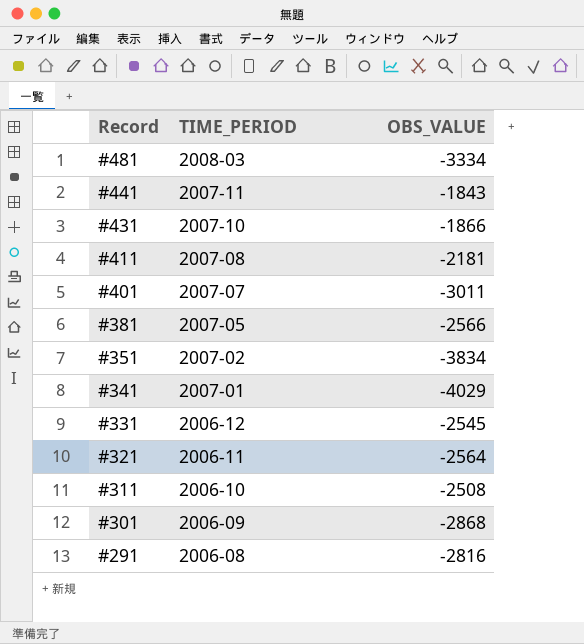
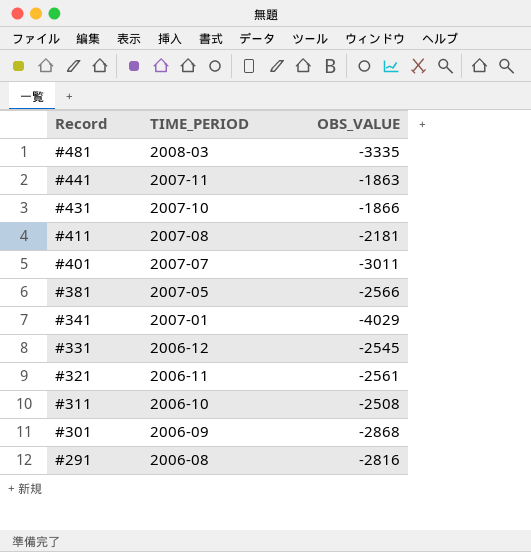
row #351: 2007-02 | -3834 -> none
#481 | OBS_VALUE: -3334 -> -3335
#441 | OBS_VALUE: -1843 -> -1863
#321 | OBS_VALUE: -2564 -> -2561

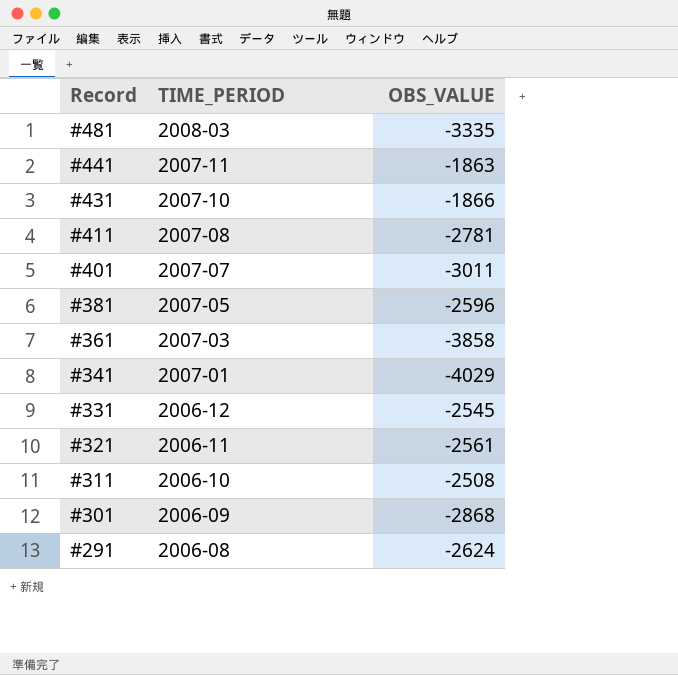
#411 | OBS_VALUE: -2181 -> -2781
#381 | OBS_VALUE: -2566 -> -2596
row #361: none -> 2007-03 | -3858
#291 | OBS_VALUE: -2816 -> -2624

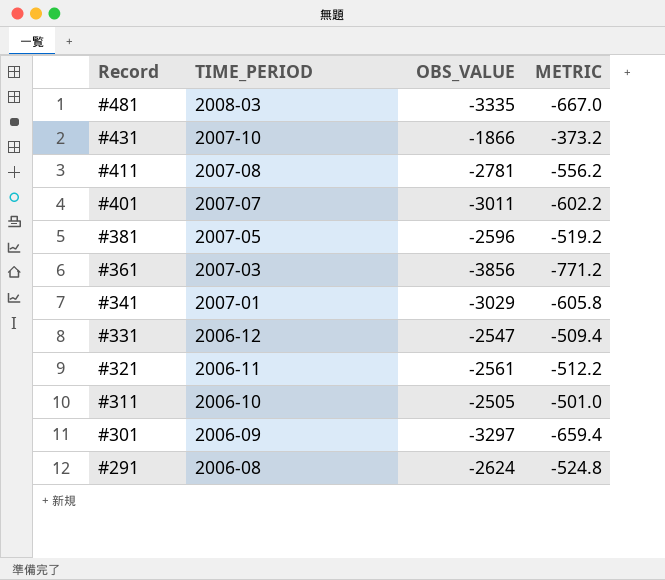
column METRIC | formula: none -> [OBS_VALUE] * 0.2
row #441: 2007-11 | -1863 -> none
#361 | OBS_VALUE: -3858 -> -3856
#341 | OBS_VALUE: -4029 -> -3029
#331 | OBS_VALUE: -2545 -> -2547
#311 | OBS_VALUE: -2508 -> -2505
#301 | OBS_VALUE: -2868 -> -3297

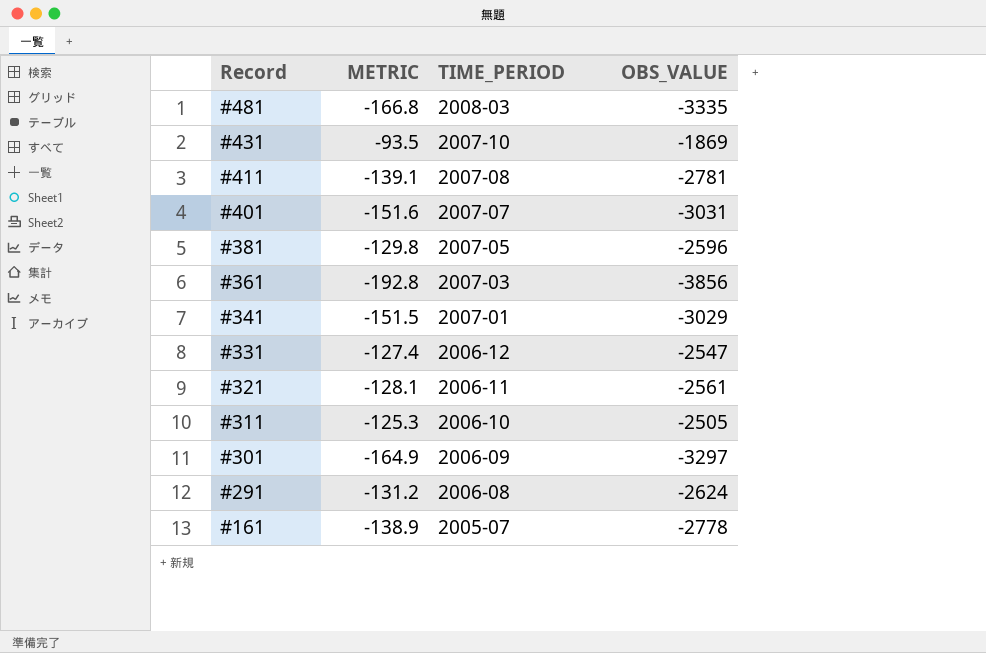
column METRIC | formula: [OBS_VALUE] * 0.2 -> [OBS_VALUE] * 0.05
column METRIC | position: 4 -> 2
#431 | OBS_VALUE: -1866 -> -1869
#401 | OBS_VALUE: -3011 -> -3031
row #161: none -> -138.9 | 2005-07 | -2778

